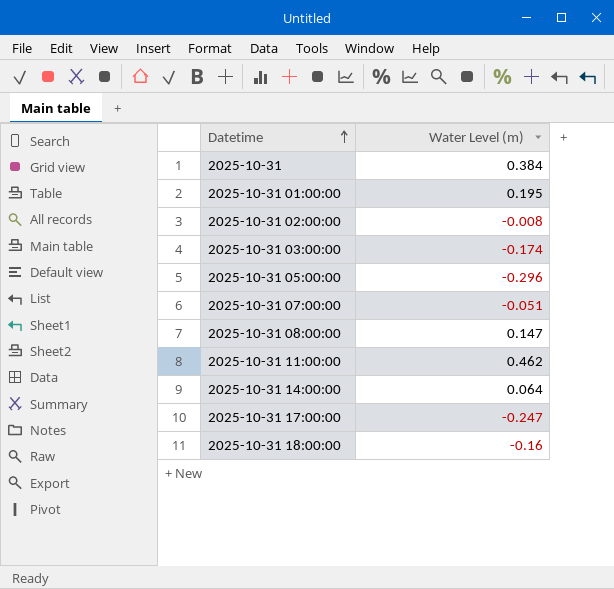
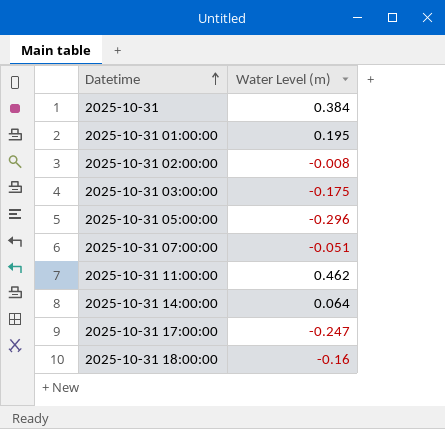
row 2025-10-31 08:00:00: 0.147 -> none
2025-10-31 03:00:00 | Water Level (m): -0.174 -> -0.175

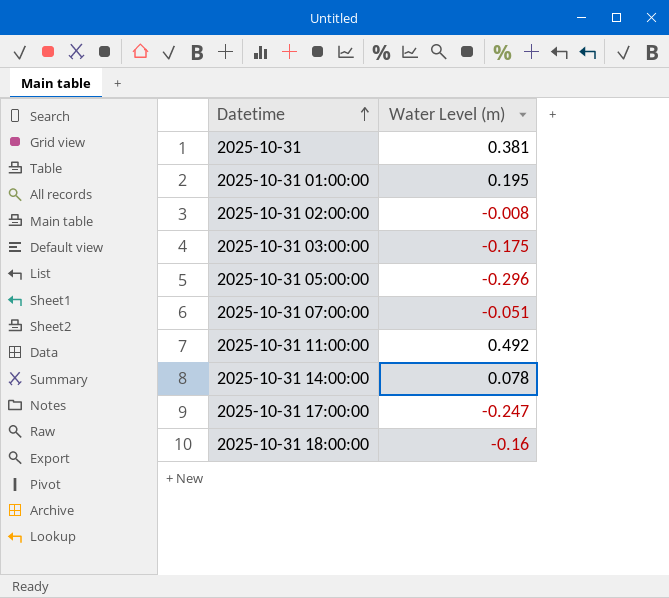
2025-10-31 | Water Level (m): 0.384 -> 0.381
2025-10-31 11:00:00 | Water Level (m): 0.462 -> 0.492
2025-10-31 14:00:00 | Water Level (m): 0.064 -> 0.078

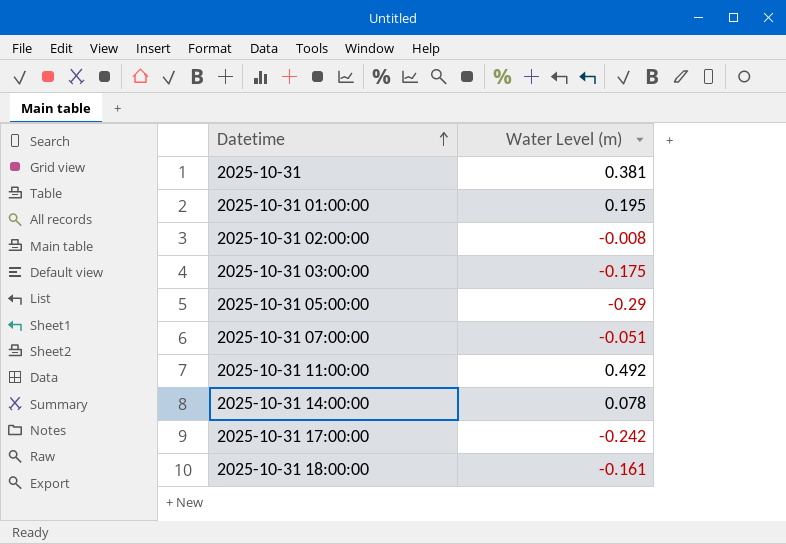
2025-10-31 05:00:00 | Water Level (m): -0.296 -> -0.29
2025-10-31 17:00:00 | Water Level (m): -0.247 -> -0.242
2025-10-31 18:00:00 | Water Level (m): -0.16 -> -0.161

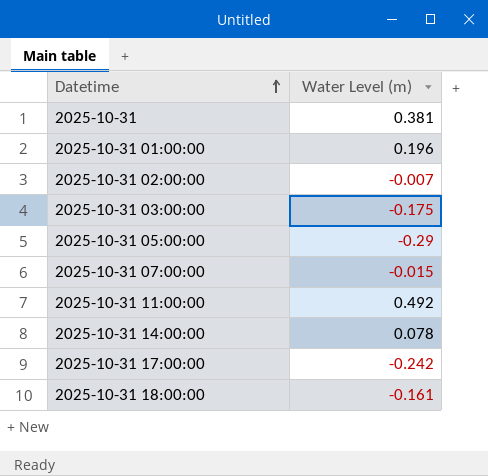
2025-10-31 01:00:00 | Water Level (m): 0.195 -> 0.196
2025-10-31 02:00:00 | Water Level (m): -0.008 -> -0.007
2025-10-31 07:00:00 | Water Level (m): -0.051 -> -0.015

